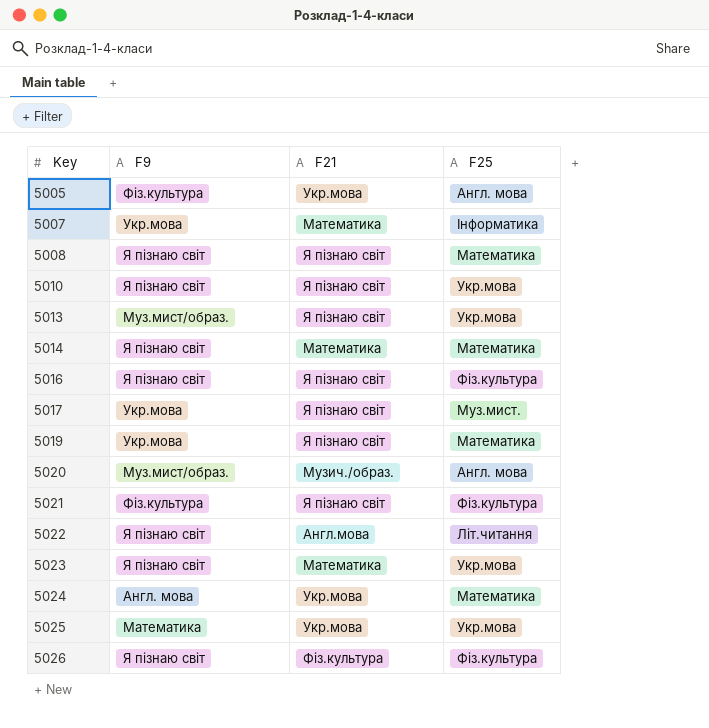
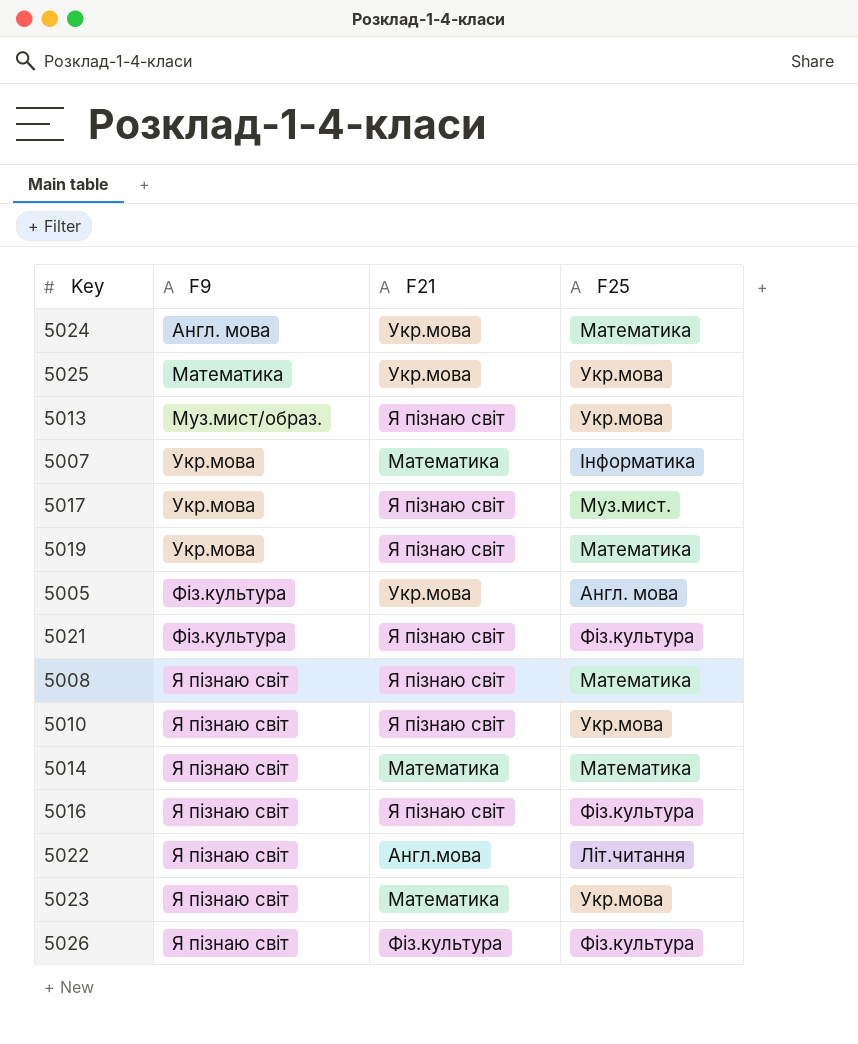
row order: Key ascending -> F9 ascending
row 5020: Муз.мист/образ. | Музич./образ. | Англ. мова -> none

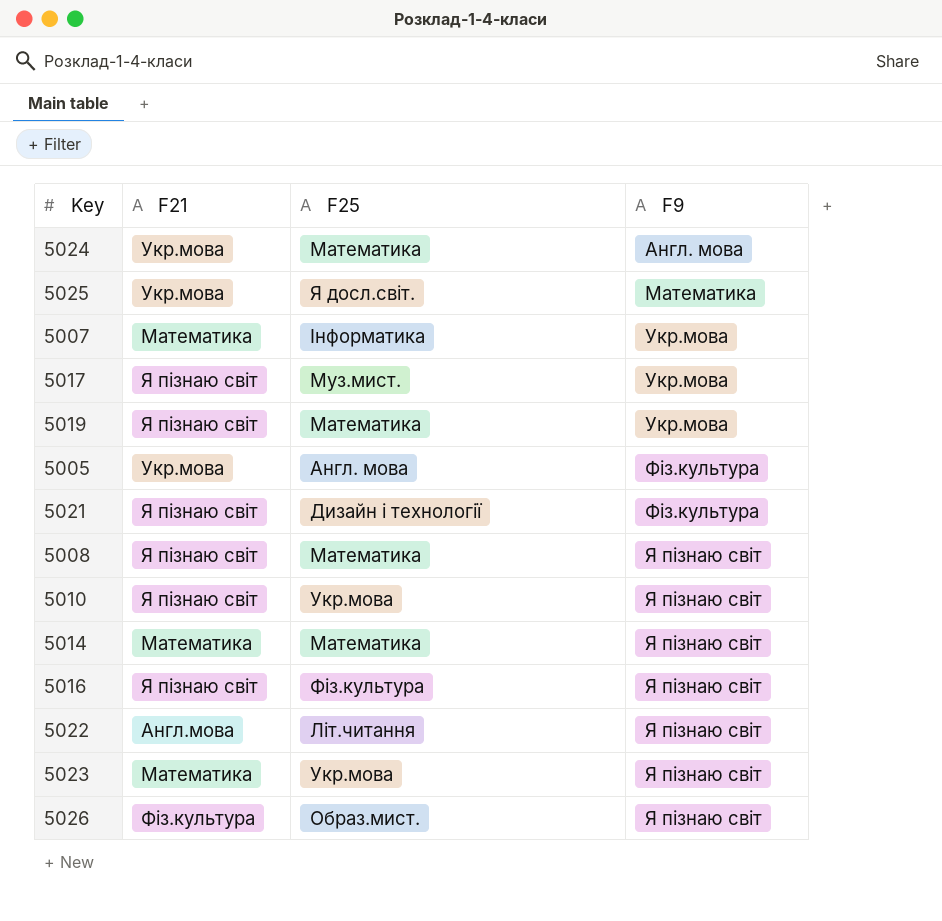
column F9 | position: 2 -> 4
row 5013: Муз.мист/образ. | Я пізнаю світ | Укр.мова -> none
5025 | F25: Укр.мова -> Я досл.свiт.
5021 | F25: Фіз.культура -> Дизайн і технології
5026 | F25: Фіз.культура -> Образ.мист.

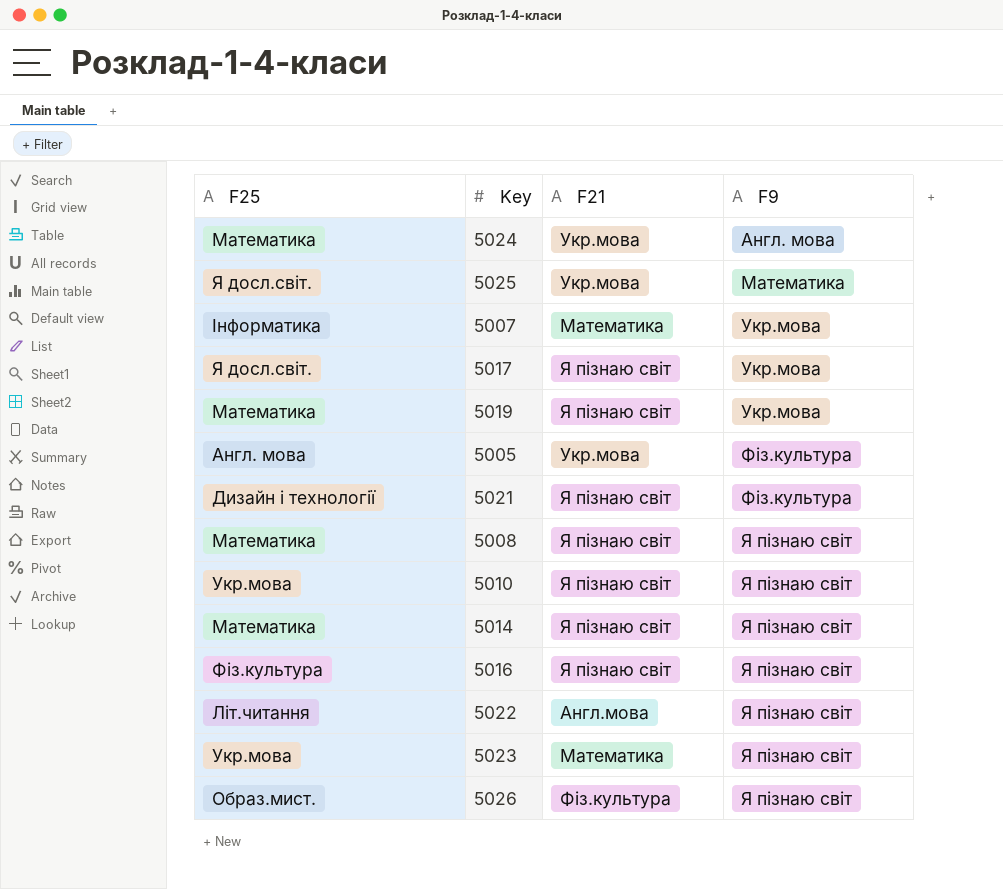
column F25 | position: 3 -> 1
5017 | F25: Муз.мист. -> Я досл.свiт.
5014 | F21: Математика -> Я пізнаю світ

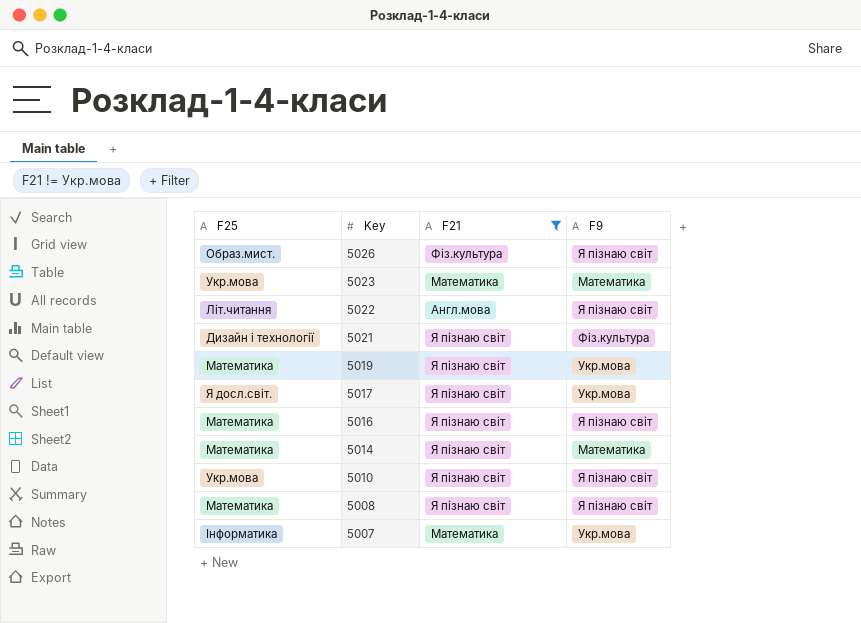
filter: none -> F21 != Укр.мова
row order: F9 ascending -> Key descending
5023 | F9: Я пізнаю світ -> Математика
5016 | F25: Фіз.культура -> Математика
5014 | F9: Я пізнаю світ -> Математика

